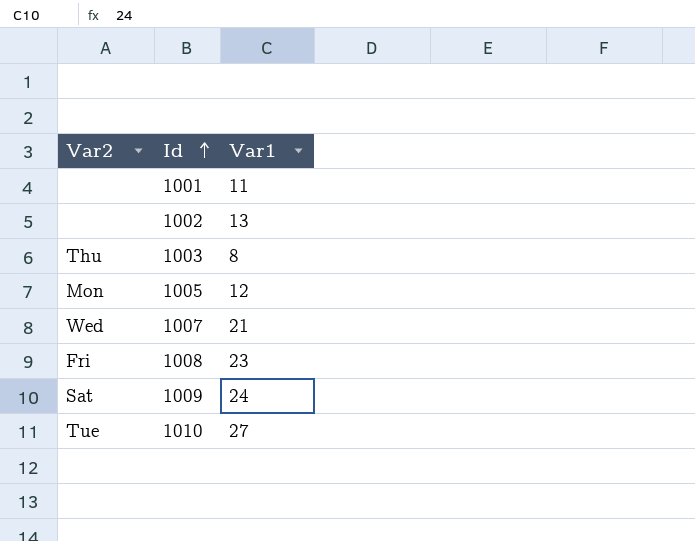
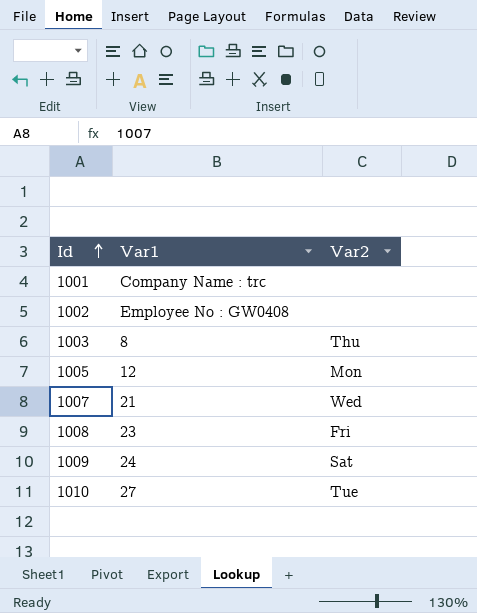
column Var2 | position: 1 -> 3
1001 | Var1: 11 -> Company Name : trc
1002 | Var1: 13 -> Employee No : GW0408

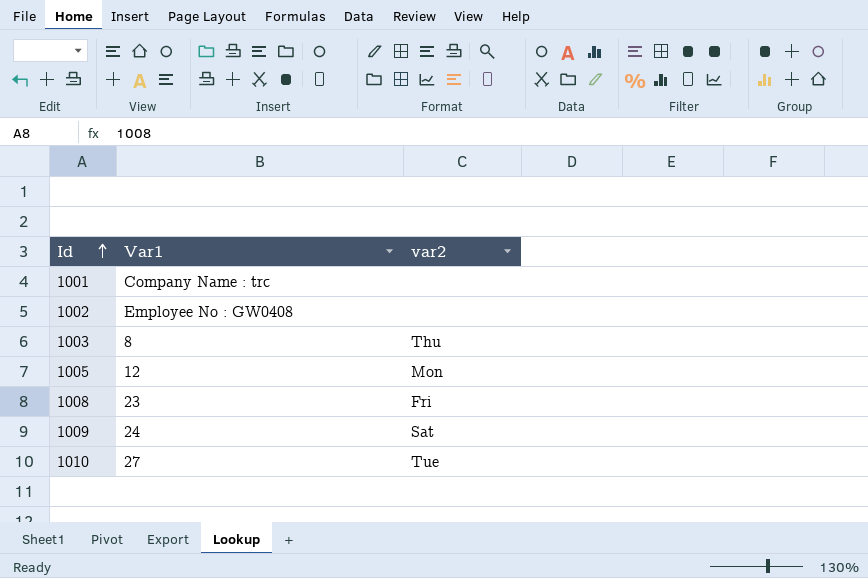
column name: Var2 -> var2
row 1007: 21 | Wed -> none

